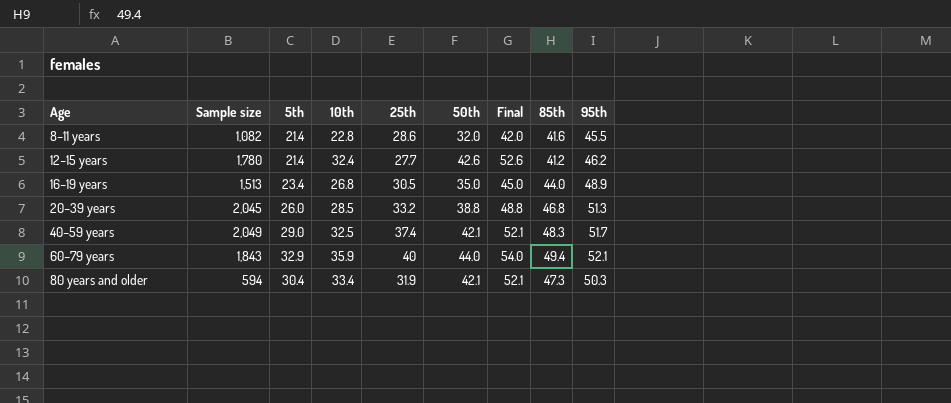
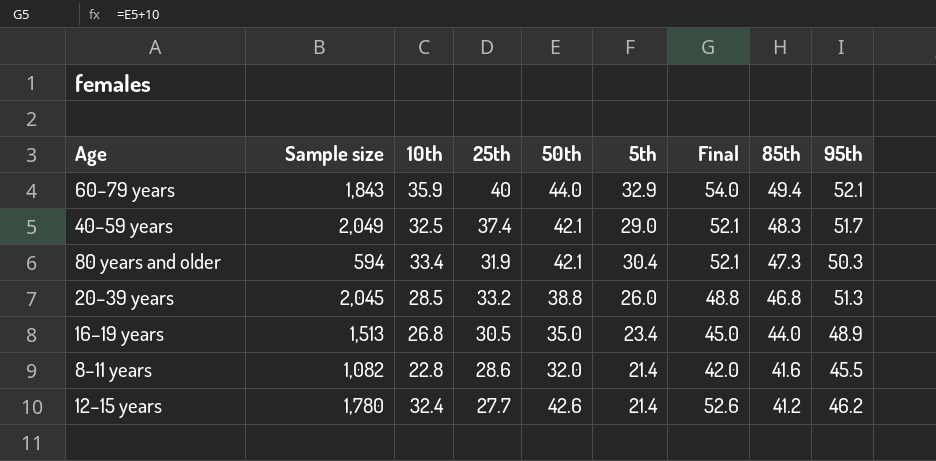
row order: Age ascending -> 85th descending
column 5th | position: 3 -> 6

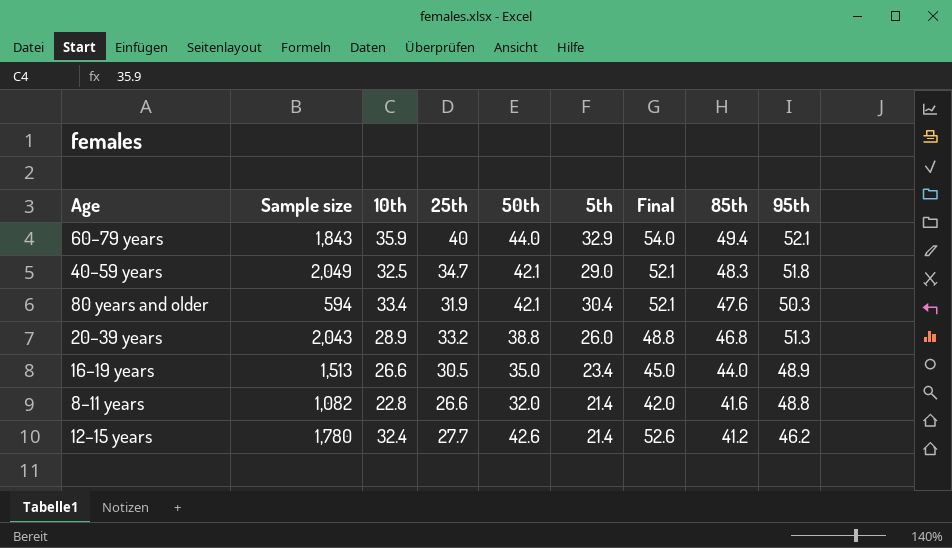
40–59 years | 25th: 37.4 -> 34.7
40–59 years | 95th: 51.7 -> 51.8
80 years and older | 85th: 47.3 -> 47.6
20–39 years | Sample size: 2,045 -> 2,043
20–39 years | 10th: 28.5 -> 28.9
16–19 years | 10th: 26.8 -> 26.6
8–11 years | 25th: 28.6 -> 26.6
8–11 years | 95th: 45.5 -> 48.8

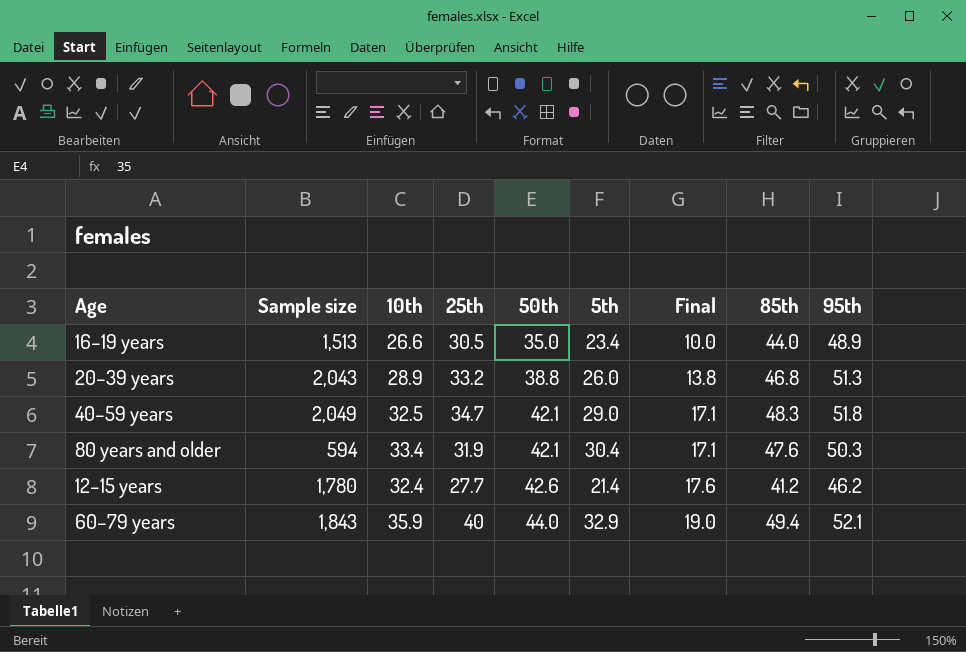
row order: 85th descending -> 50th ascending
column Final | formula: [50th] + 10 -> [50th] - 25
row 8–11 years: 1,082 | 22.8 | 26.6 | 32.0 | 21.4 | 42.0 | 41.6 | 48.8 -> none

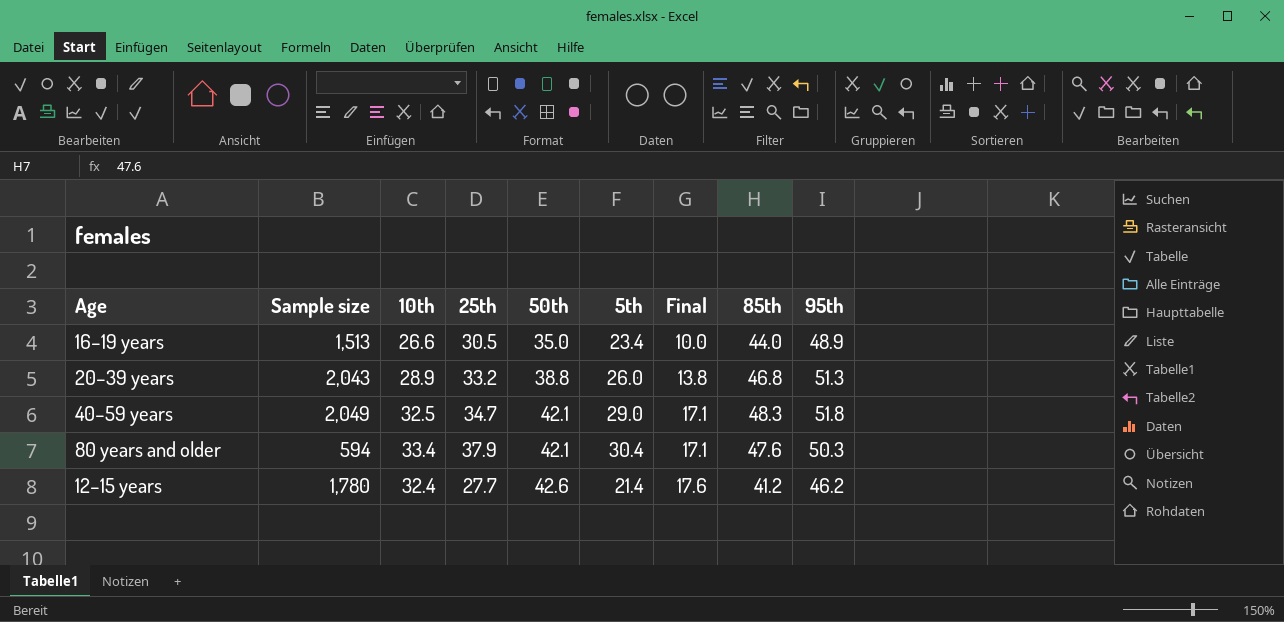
row 60–79 years: 1,843 | 35.9 | 40 | 44.0 | 32.9 | 19.0 | 49.4 | 52.1 -> none
80 years and older | 25th: 31.9 -> 37.9

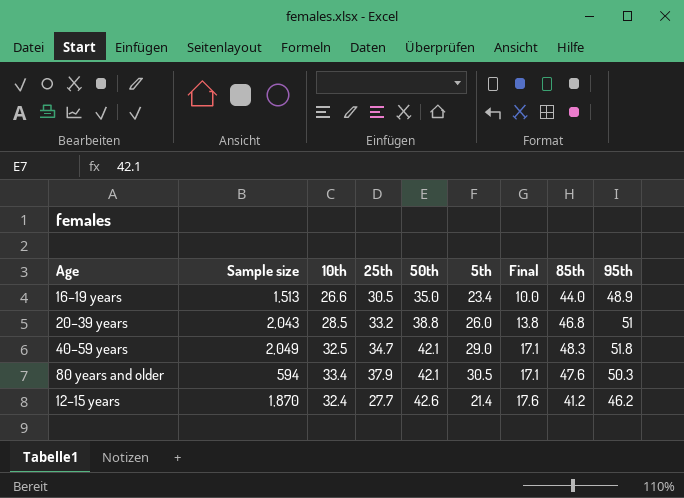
20–39 years | 10th: 28.9 -> 28.5
20–39 years | 95th: 51.3 -> 51
80 years and older | 5th: 30.4 -> 30.5
12–15 years | Sample size: 1,780 -> 1,870

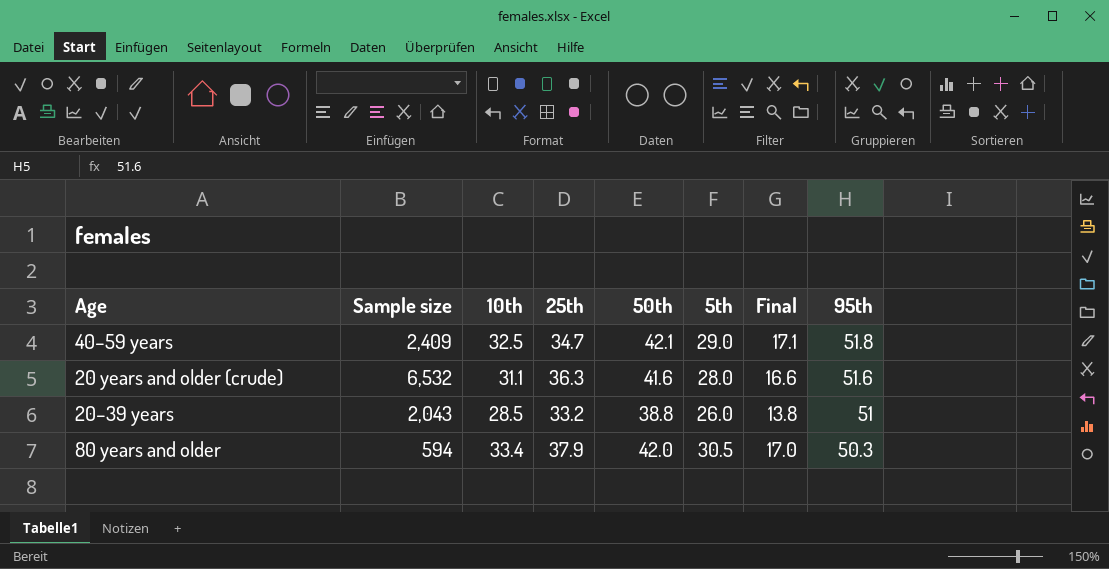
row order: 50th ascending -> 95th descending
column 85th | position: 8 -> none
row 16–19 years: 1,513 | 26.6 | 30.5 | 35.0 | 23.4 | 10.0 | 44.0 | 48.9 -> none
row 12–15 years: 1,870 | 32.4 | 27.7 | 42.6 | 21.4 | 17.6 | 41.2 | 46.2 -> none
40–59 years | Sample size: 2,049 -> 2,409
row 20 years and older (crude): none -> 6,532 | 31.1 | 36.3 | 41.6 | 28.0 | 16.6 | 51.6
80 years and older | 50th: 42.1 -> 42.0
80 years and older | Final: 17.1 -> 17.0

